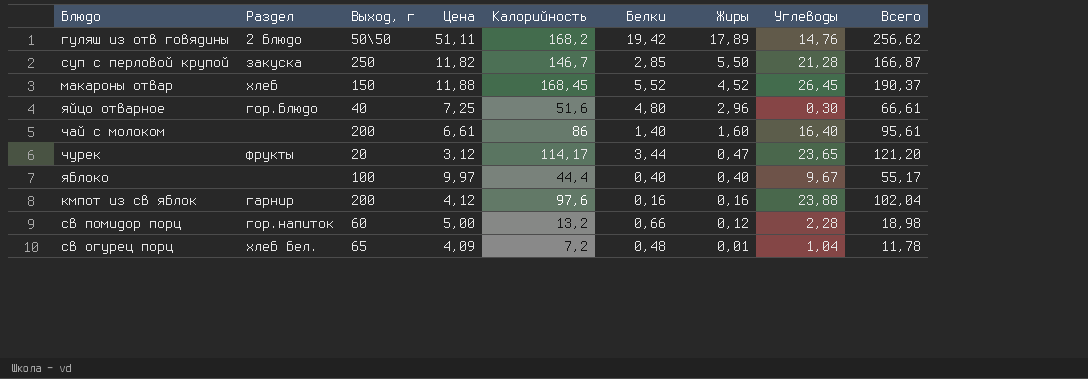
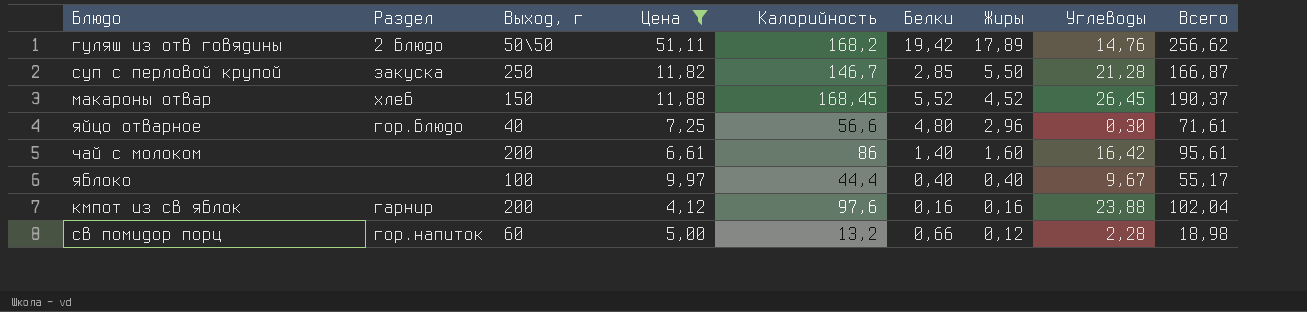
filter: none -> Цена >= 4,12
яйцо отварное | Калорийность: 51,6 -> 56,6
яйцо отварное | Всего: 66,61 -> 71,61
чай с молоком | Углеводы: 16,40 -> 16,42

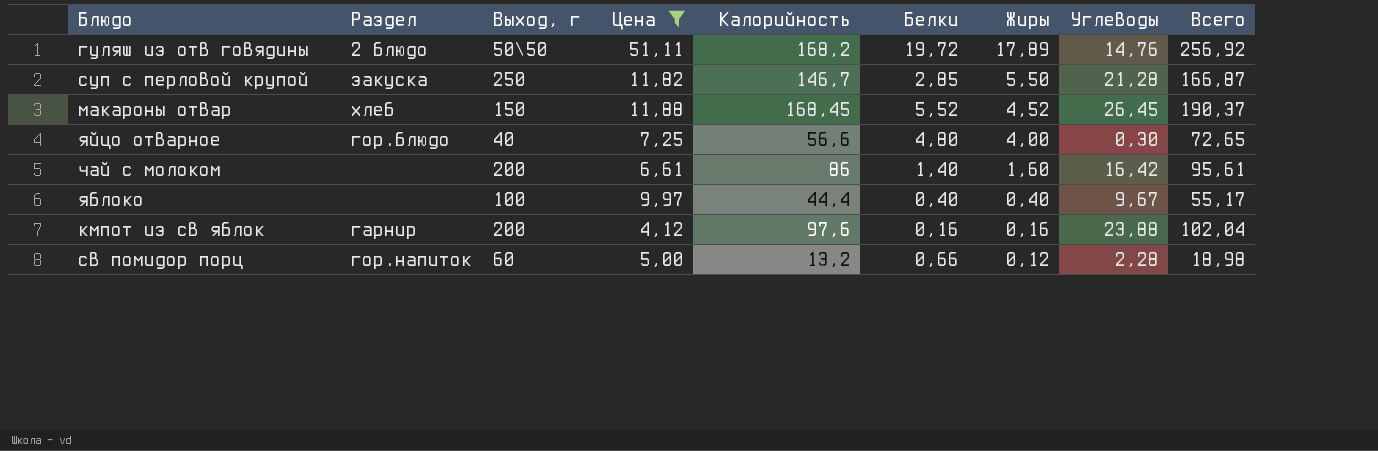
гуляш из отв говядины | Белки: 19,42 -> 19,72
гуляш из отв говядины | Всего: 256,62 -> 256,92
яйцо отварное | Жиры: 2,96 -> 4,00
яйцо отварное | Всего: 71,61 -> 72,65

